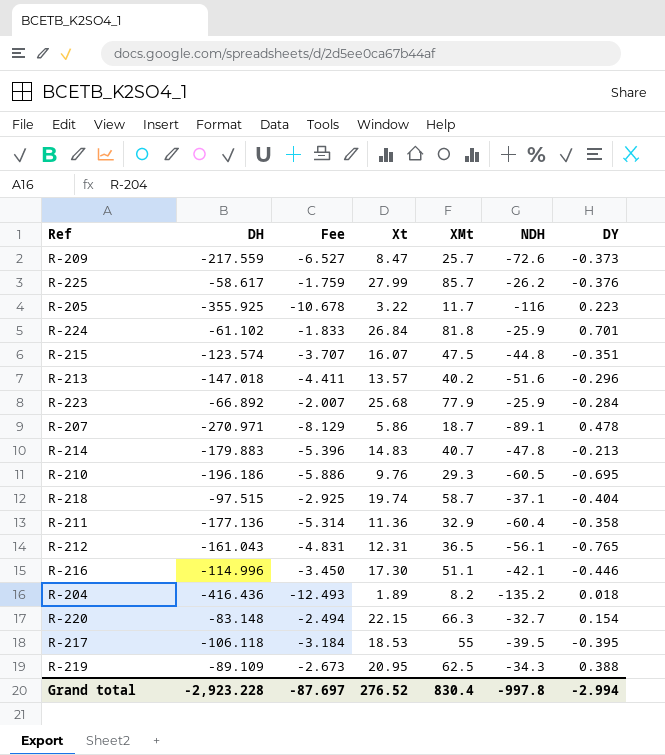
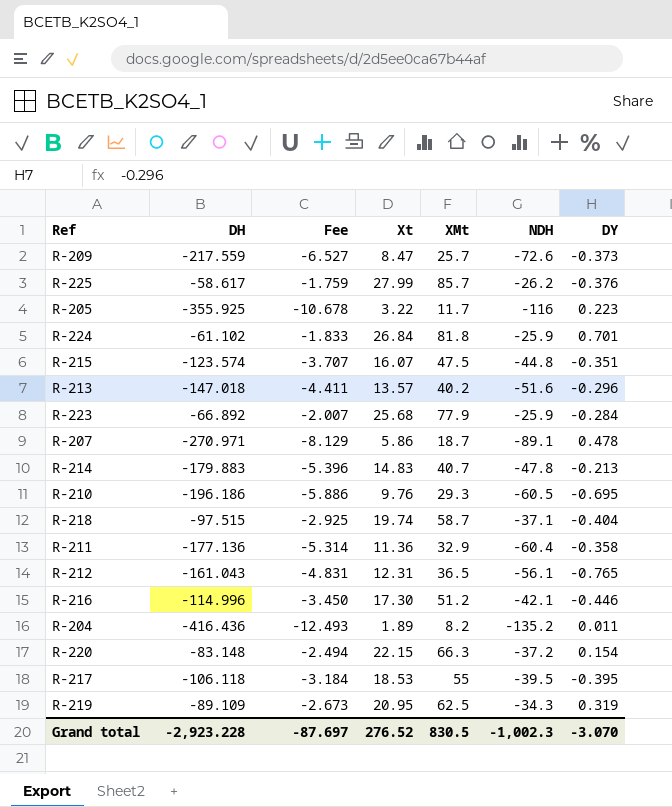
R-216 | XMt: 51.1 -> 51.2
R-204 | DY: 0.018 -> 0.011
R-220 | NDH: -32.7 -> -37.2
R-219 | DY: 0.388 -> 0.319
Grand total | XMt: 830.4 -> 830.5
Grand total | NDH: -997.8 -> -1,002.3
Grand total | DY: -2.994 -> -3.070

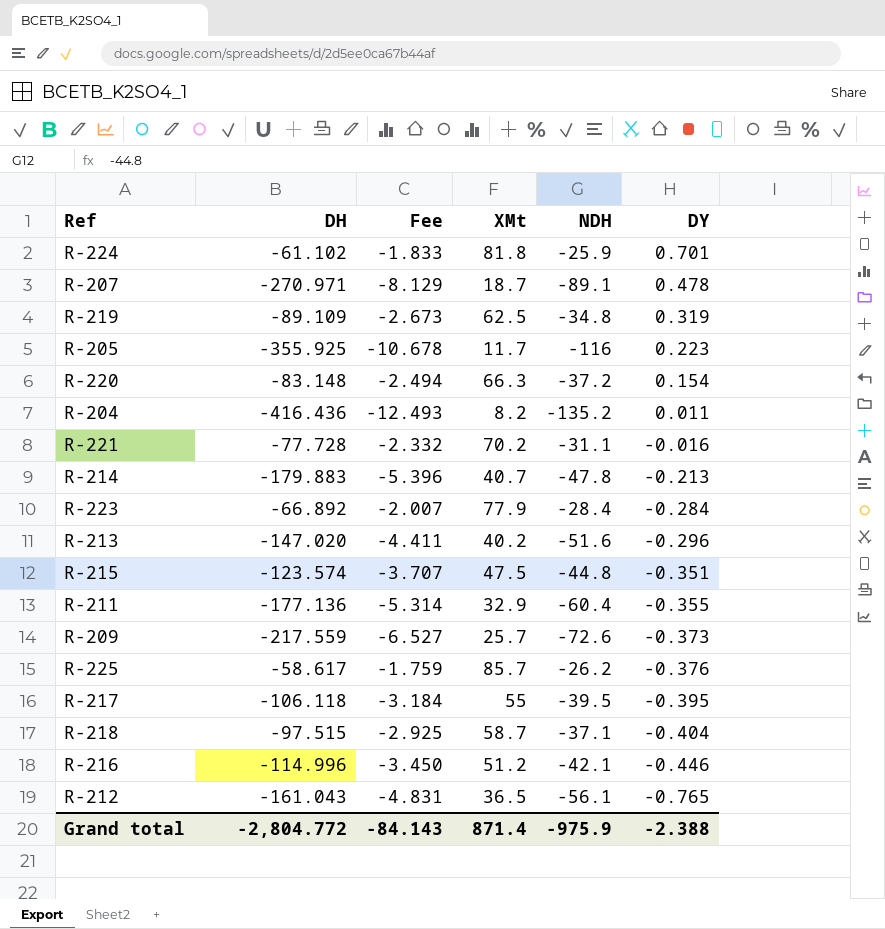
row order: none -> DY descending
column Xt | position: 4 -> none
row R-210: -196.186 | -5.886 | 9.76 | 29.3 | -60.5 | -0.695 -> none
R-219 | NDH: -34.3 -> -34.8
row R-221: none -> -77.728 | -2.332 | 70.2 | -31.1 | -0.016
R-223 | NDH: -25.9 -> -28.4
R-213 | DH: -147.018 -> -147.020
R-211 | DY: -0.358 -> -0.355
Grand total | DH: -2,923.228 -> -2,804.772
Grand total | Fee: -87.697 -> -84.143
Grand total | XMt: 830.5 -> 871.4
Grand total | NDH: -1,002.3 -> -975.9
Grand total | DY: -3.070 -> -2.388

